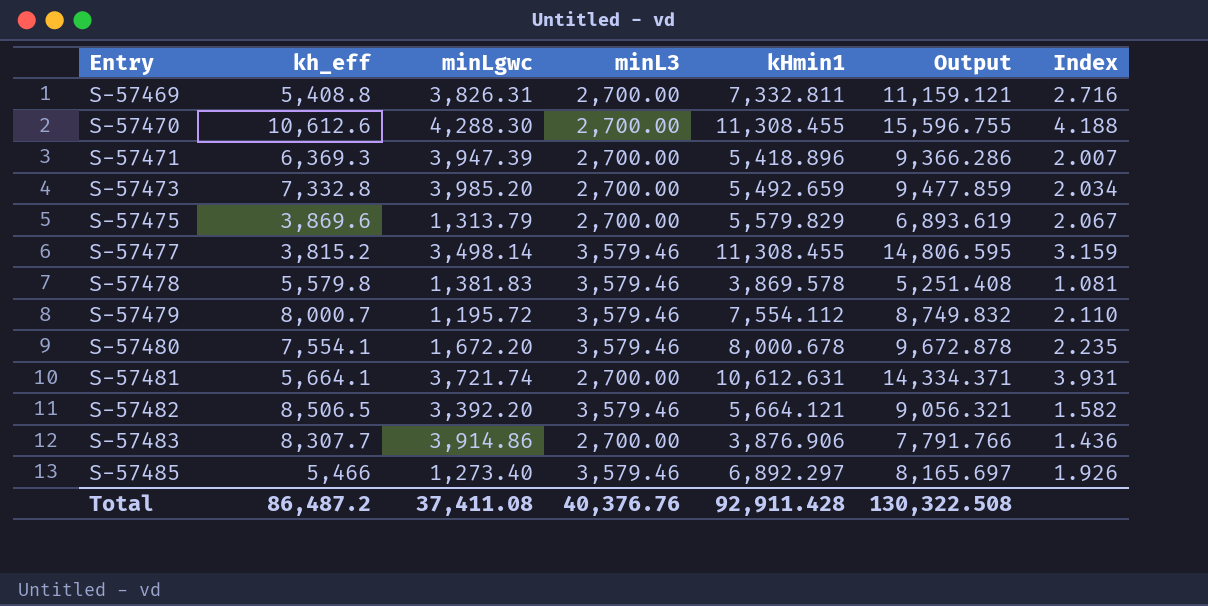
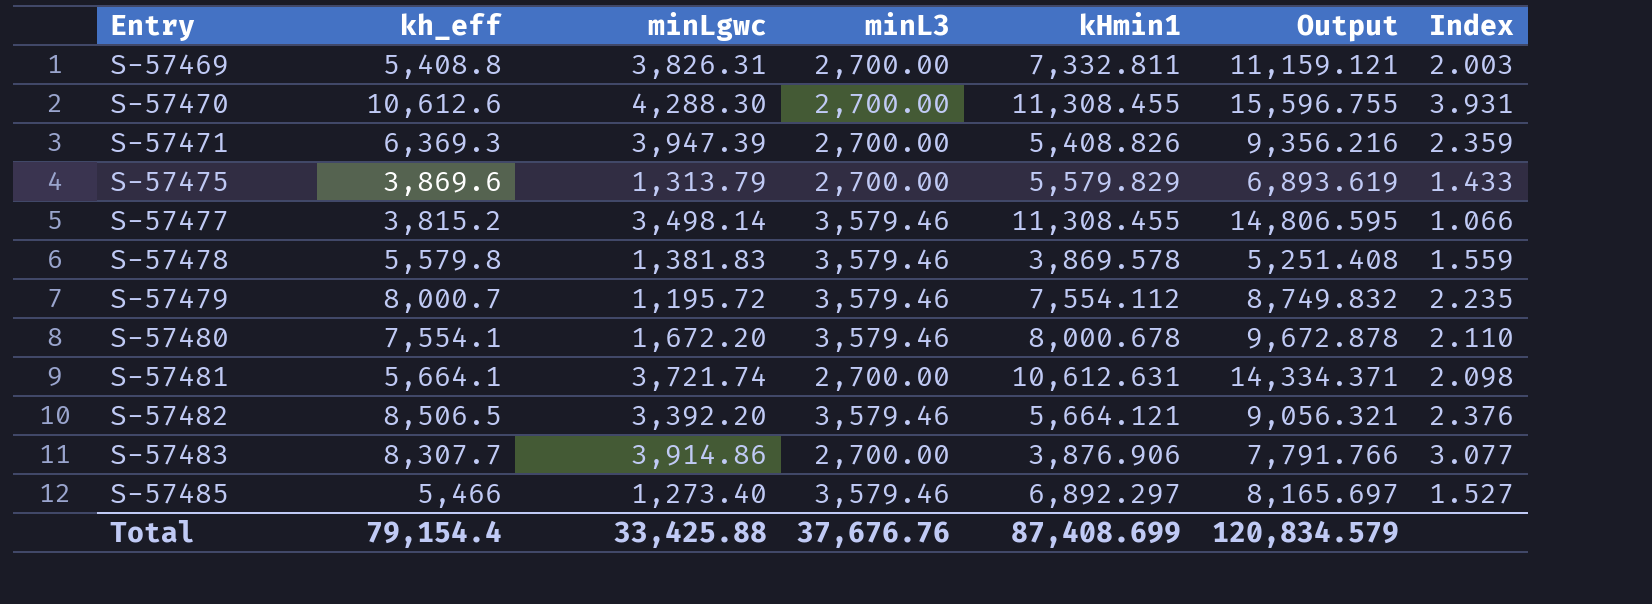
column Index | formula: [kHmin1] / [minL3] -> [kh_eff] / [minL3]
row S-57473: 7,332.8 | 3,985.20 | 2,700.00 | 5,492.659 | 9,477.859 | 2.034 -> none
S-57471 | kHmin1: 5,418.896 -> 5,408.826
S-57471 | Output: 9,366.286 -> 9,356.216
Total | kh_eff: 86,487.2 -> 79,154.4
Total | minLgwc: 37,411.08 -> 33,425.88
Total | minL3: 40,376.76 -> 37,676.76
Total | kHmin1: 92,911.428 -> 87,408.699
Total | Output: 130,322.508 -> 120,834.579

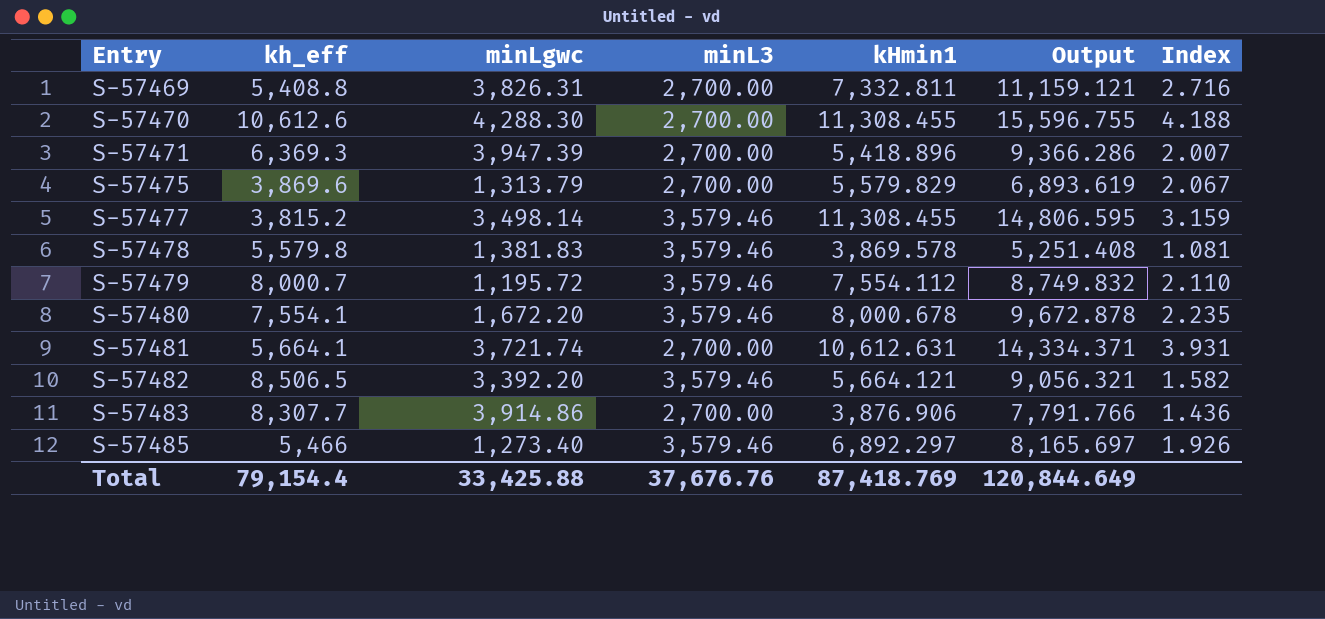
column Index | formula: [kh_eff] / [minL3] -> [kHmin1] / [minL3]
S-57471 | kHmin1: 5,408.826 -> 5,418.896
S-57471 | Output: 9,356.216 -> 9,366.286
Total | kHmin1: 87,408.699 -> 87,418.769
Total | Output: 120,834.579 -> 120,844.649

